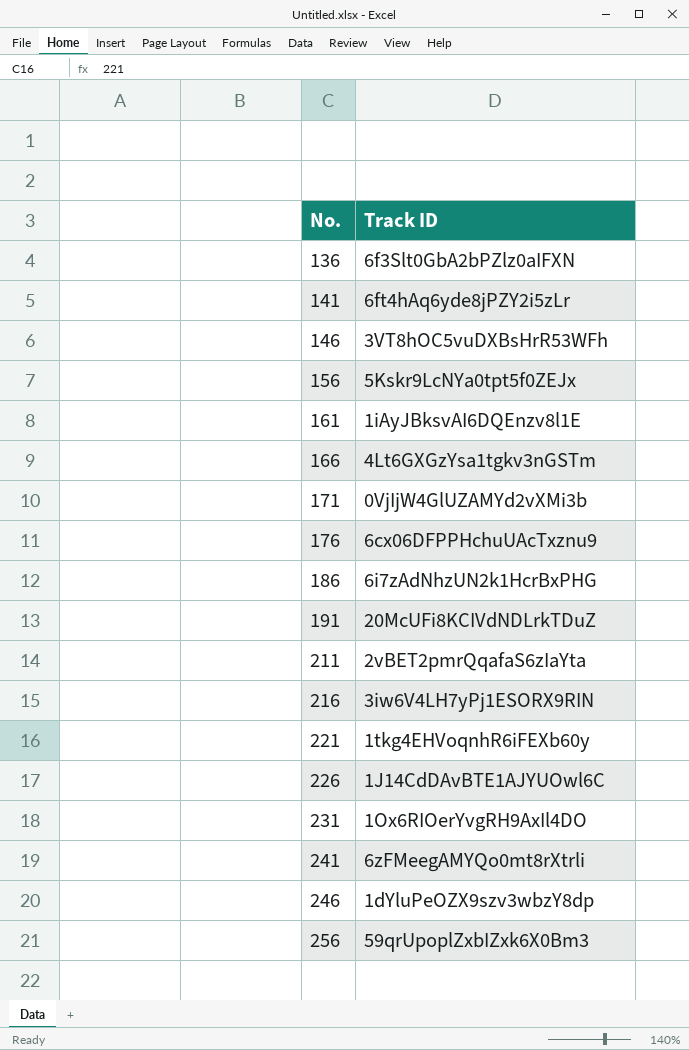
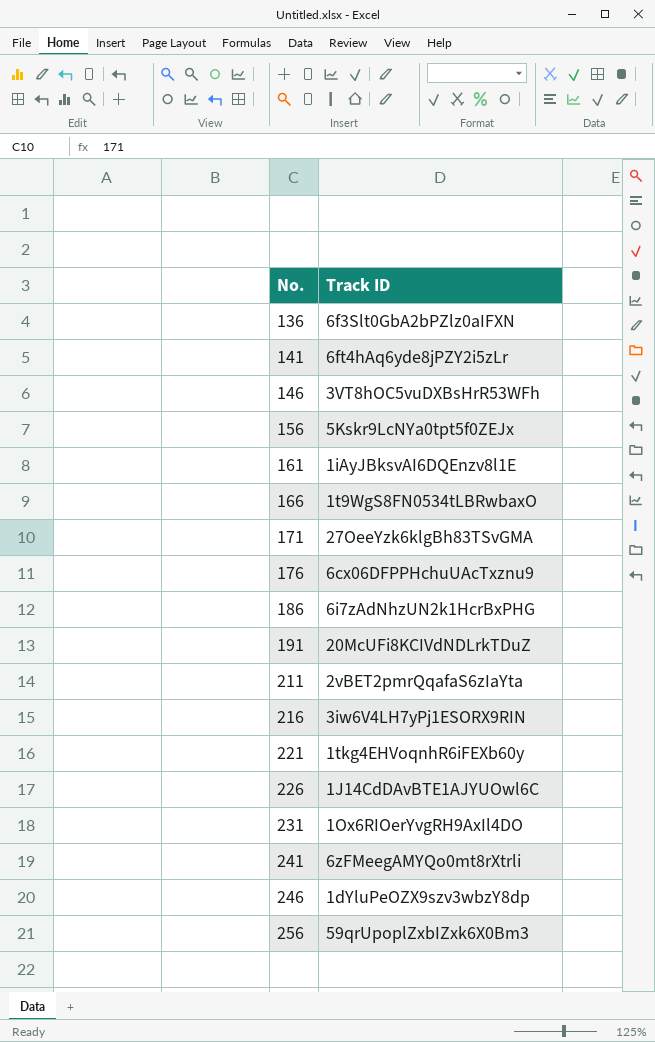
166 | Track ID: 4Lt6GXGzYsa1tgkv3nGSTm -> 1t9WgS8FN0534tLBRwbaxO
171 | Track ID: 0VjIjW4GlUZAMYd2vXMi3b -> 27OeeYzk6klgBh83TSvGMA

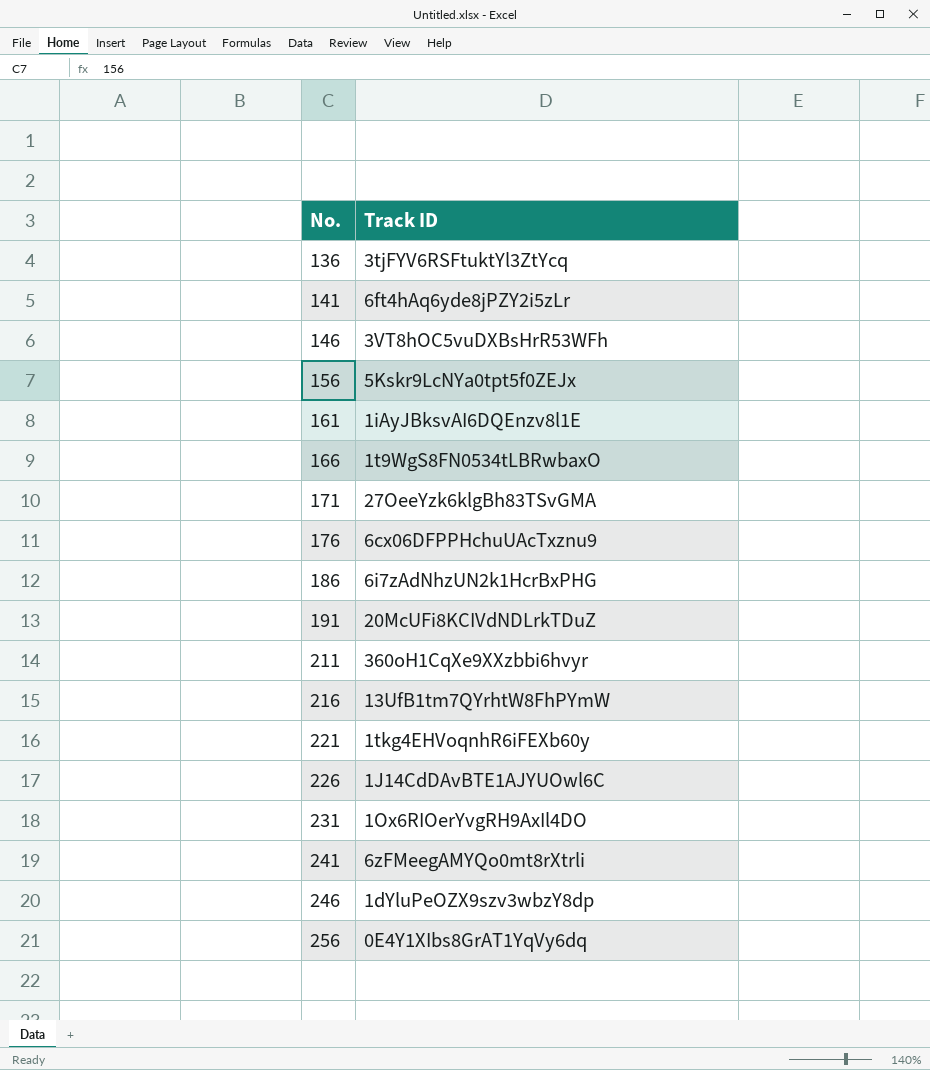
136 | Track ID: 6f3Slt0GbA2bPZlz0aIFXN -> 3tjFYV6RSFtuktYl3ZtYcq
211 | Track ID: 2vBET2pmrQqafaS6zIaYta -> 360oH1CqXe9XXzbbi6hvyr
216 | Track ID: 3iw6V4LH7yPj1ESORX9RIN -> 13UfB1tm7QYrhtW8FhPYmW
256 | Track ID: 59qrUpoplZxbIZxk6X0Bm3 -> 0E4Y1XIbs8GrAT1YqVy6dq

